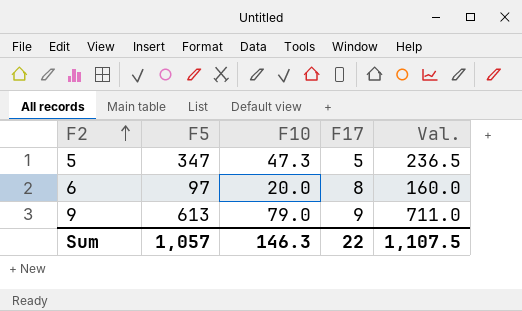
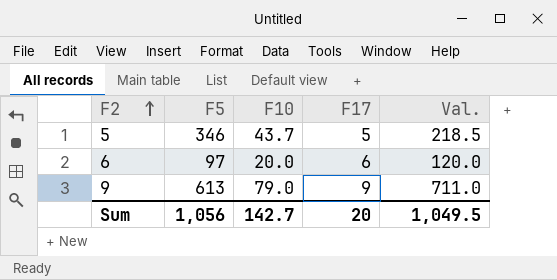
5 | F5: 347 -> 346
5 | F10: 47.3 -> 43.7
5 | Val.: 236.5 -> 218.5
6 | F17: 8 -> 6
6 | Val.: 160.0 -> 120.0
Sum | F5: 1,057 -> 1,056
Sum | F10: 146.3 -> 142.7
Sum | F17: 22 -> 20
Sum | Val.: 1,107.5 -> 1,049.5

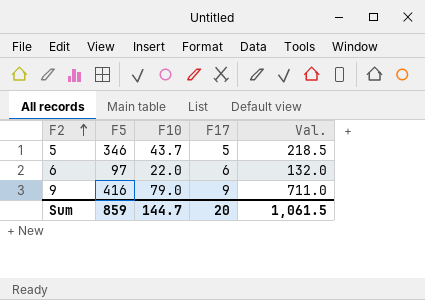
6 | F10: 20.0 -> 22.0
6 | Val.: 120.0 -> 132.0
9 | F5: 613 -> 416
Sum | F5: 1,056 -> 859
Sum | F10: 142.7 -> 144.7
Sum | Val.: 1,049.5 -> 1,061.5

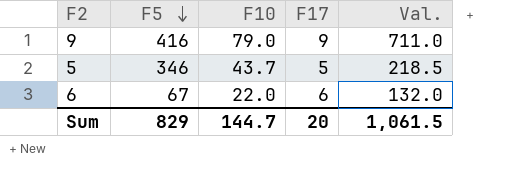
row order: F2 ascending -> F5 descending
6 | F5: 97 -> 67
Sum | F5: 859 -> 829

